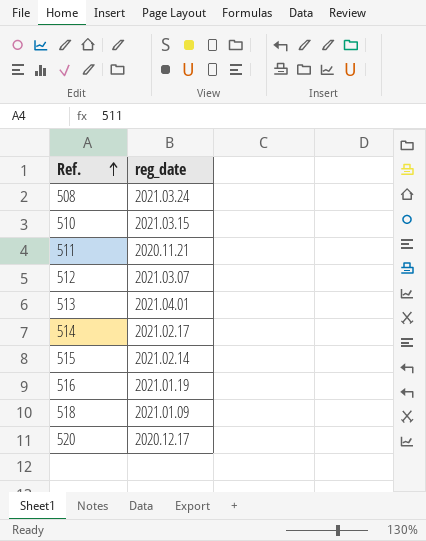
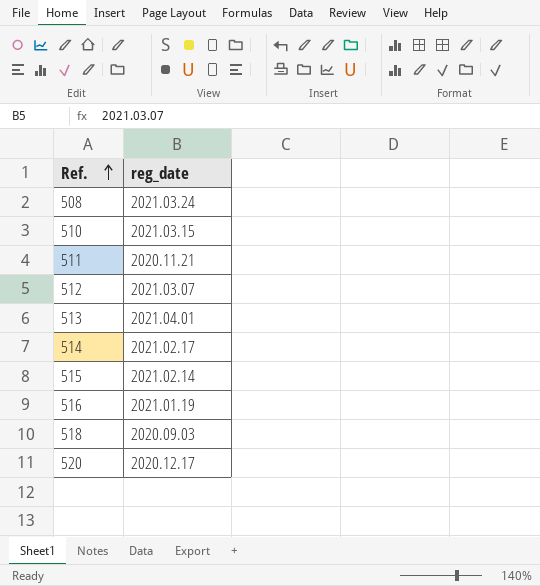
518 | reg_date: 2021.01.09 -> 2020.09.03

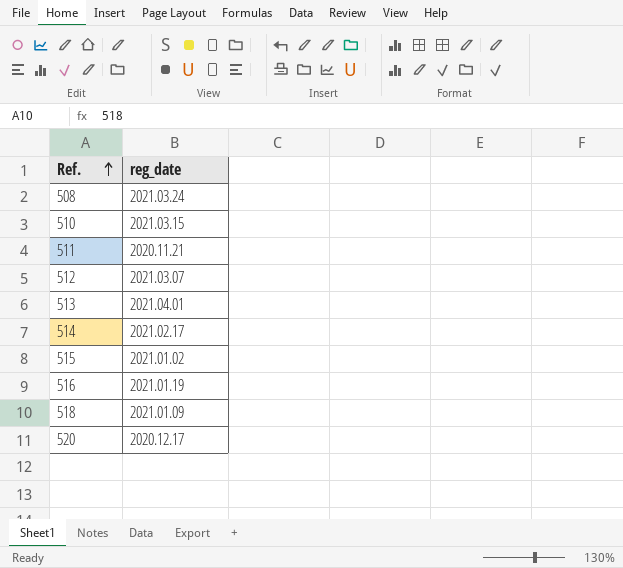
515 | reg_date: 2021.02.14 -> 2021.01.02
518 | reg_date: 2020.09.03 -> 2021.01.09

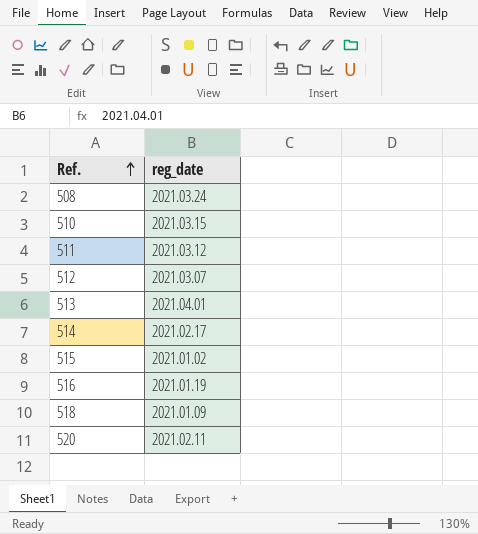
511 | reg_date: 2020.11.21 -> 2021.03.12
520 | reg_date: 2020.12.17 -> 2021.02.11

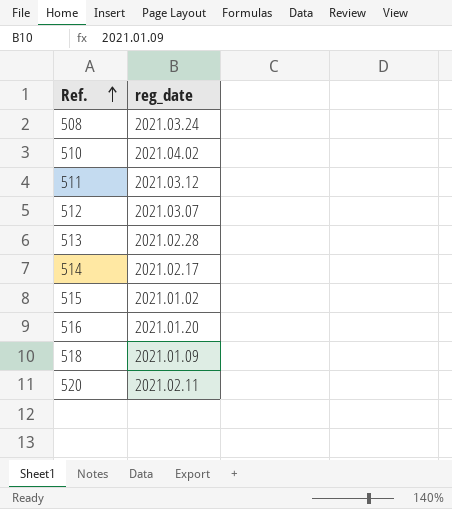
510 | reg_date: 2021.03.15 -> 2021.04.02
513 | reg_date: 2021.04.01 -> 2021.02.28
516 | reg_date: 2021.01.19 -> 2021.01.20

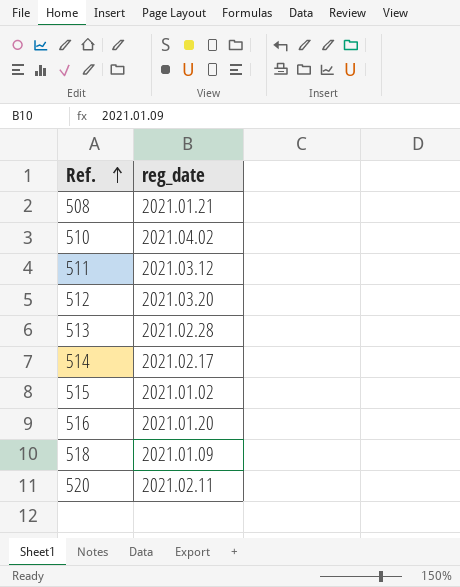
508 | reg_date: 2021.03.24 -> 2021.01.21
512 | reg_date: 2021.03.07 -> 2021.03.20

